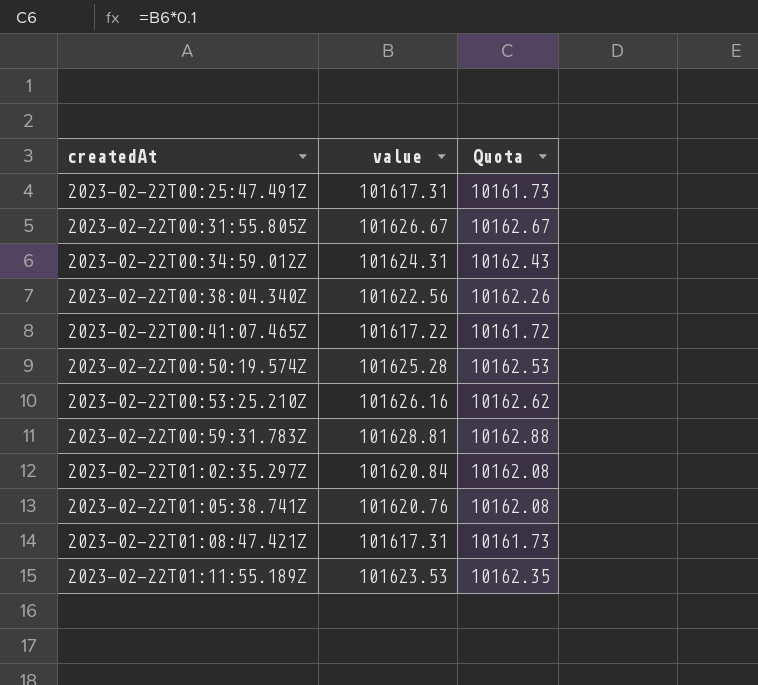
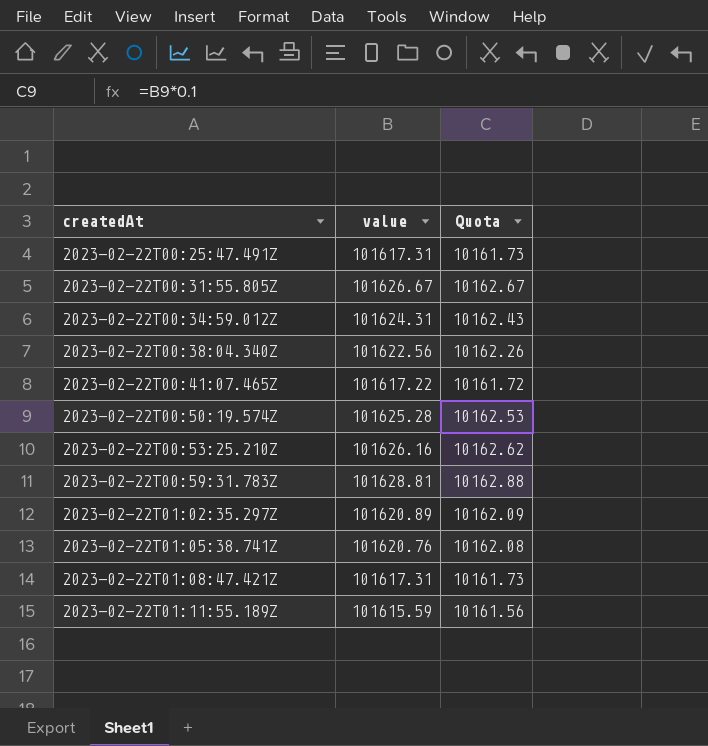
2023-02-22T01:02:35.297Z | value: 101620.84 -> 101620.89
2023-02-22T01:02:35.297Z | Quota: 10162.08 -> 10162.09
2023-02-22T01:11:55.189Z | value: 101623.53 -> 101615.59
2023-02-22T01:11:55.189Z | Quota: 10162.35 -> 10161.56

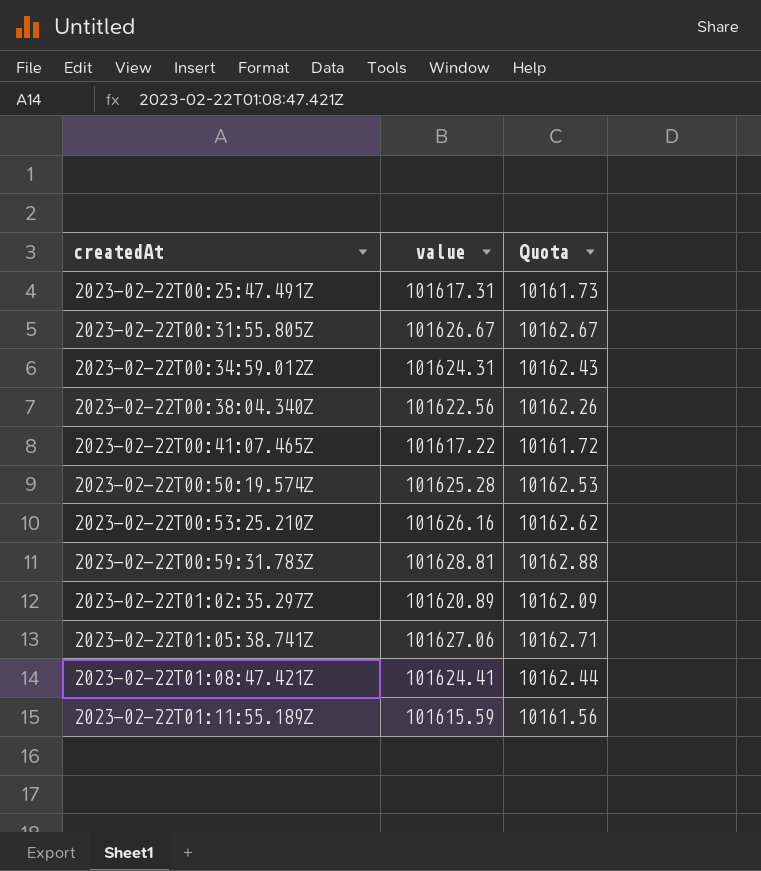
2023-02-22T01:05:38.741Z | value: 101620.76 -> 101627.06
2023-02-22T01:05:38.741Z | Quota: 10162.08 -> 10162.71
2023-02-22T01:08:47.421Z | value: 101617.31 -> 101624.41
2023-02-22T01:08:47.421Z | Quota: 10161.73 -> 10162.44

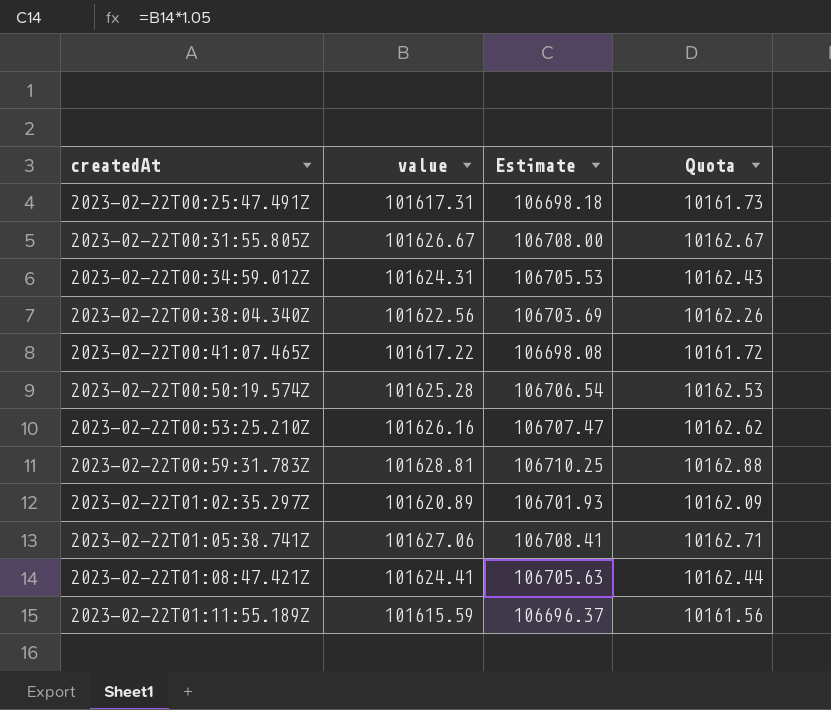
column Estimate | formula: none -> [value] * 1.05

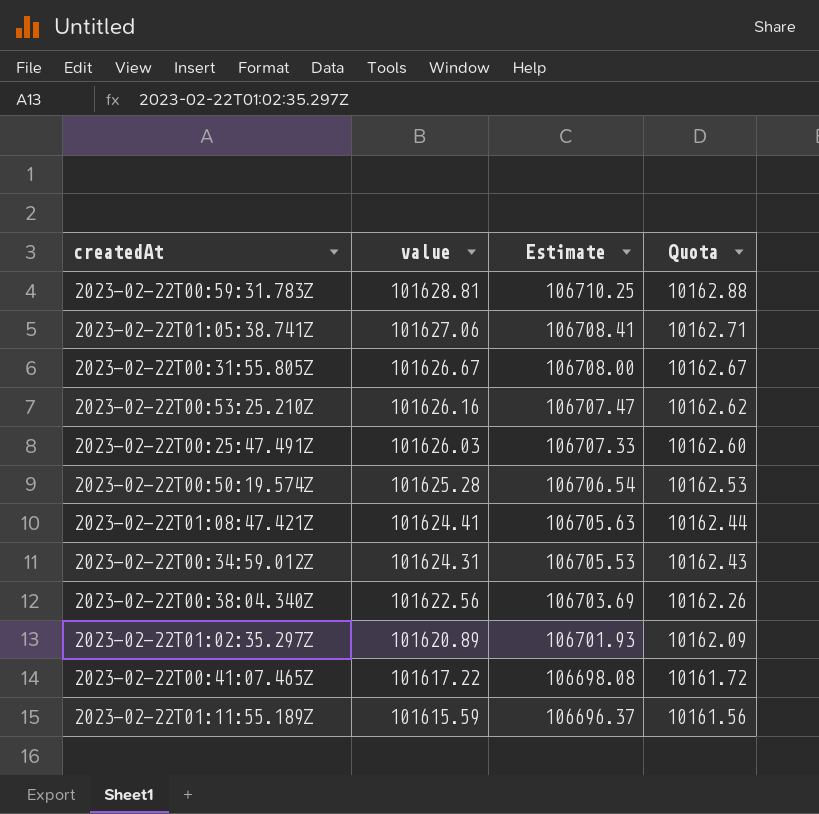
row order: createdAt ascending -> value descending
2023-02-22T00:25:47.491Z | value: 101617.31 -> 101626.03
2023-02-22T00:25:47.491Z | Estimate: 106698.18 -> 106707.33
2023-02-22T00:25:47.491Z | Quota: 10161.73 -> 10162.60

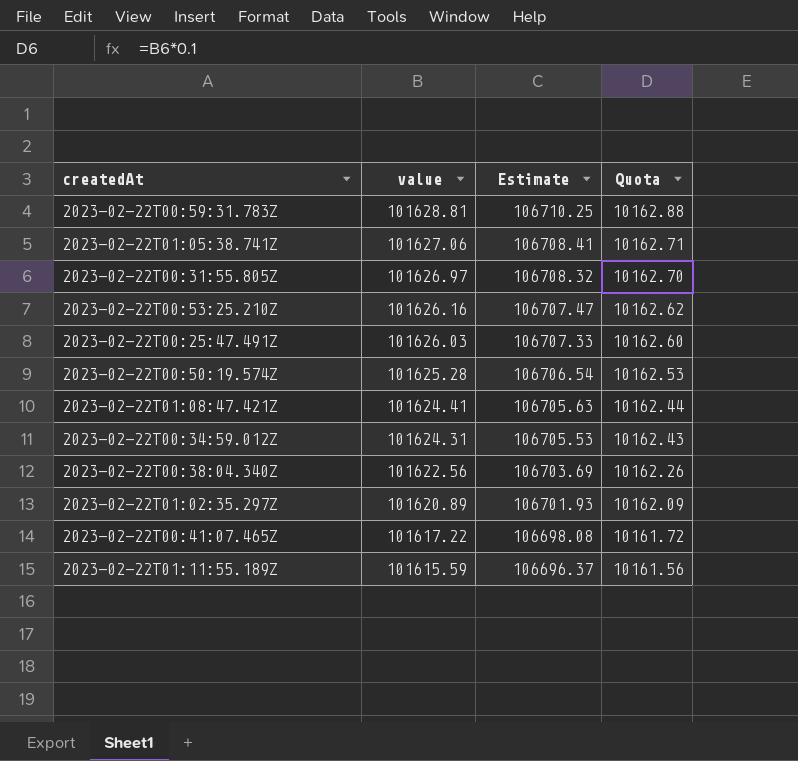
2023-02-22T00:31:55.805Z | value: 101626.67 -> 101626.97
2023-02-22T00:31:55.805Z | Estimate: 106708.00 -> 106708.32
2023-02-22T00:31:55.805Z | Quota: 10162.67 -> 10162.70

